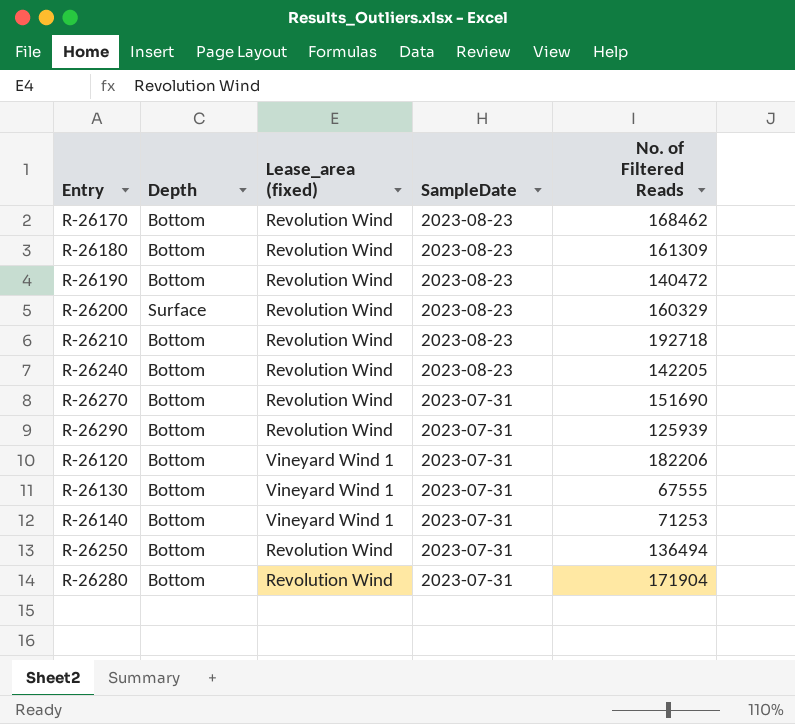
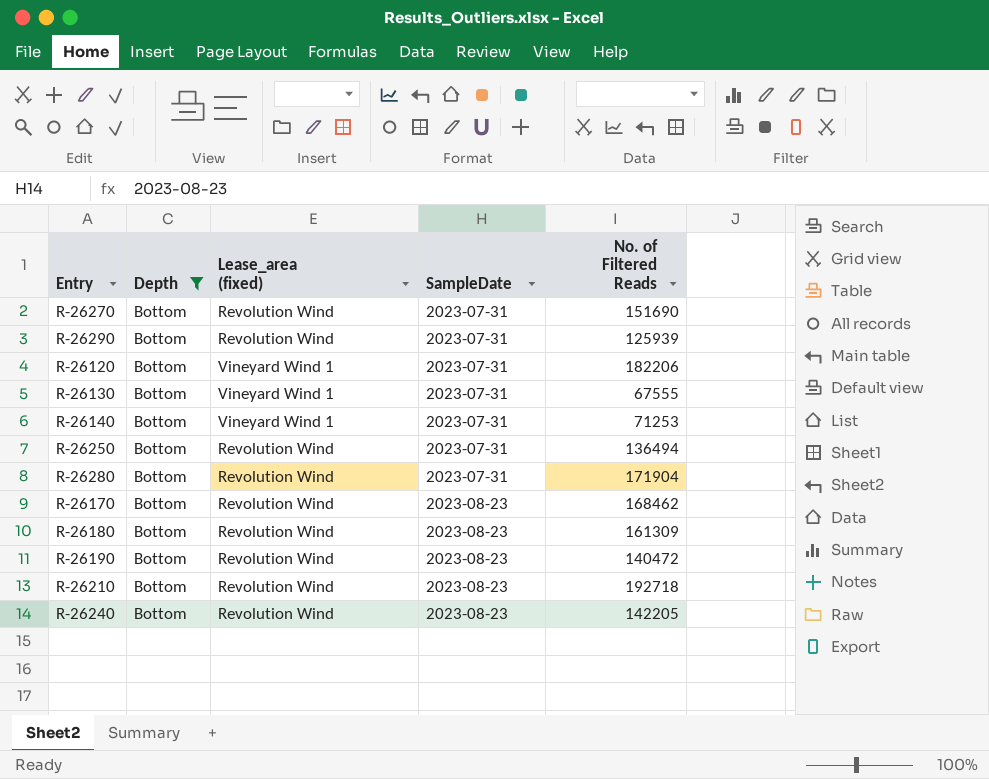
filter: none -> Depth = Bottom
row order: SampleDate descending -> SampleDate ascending

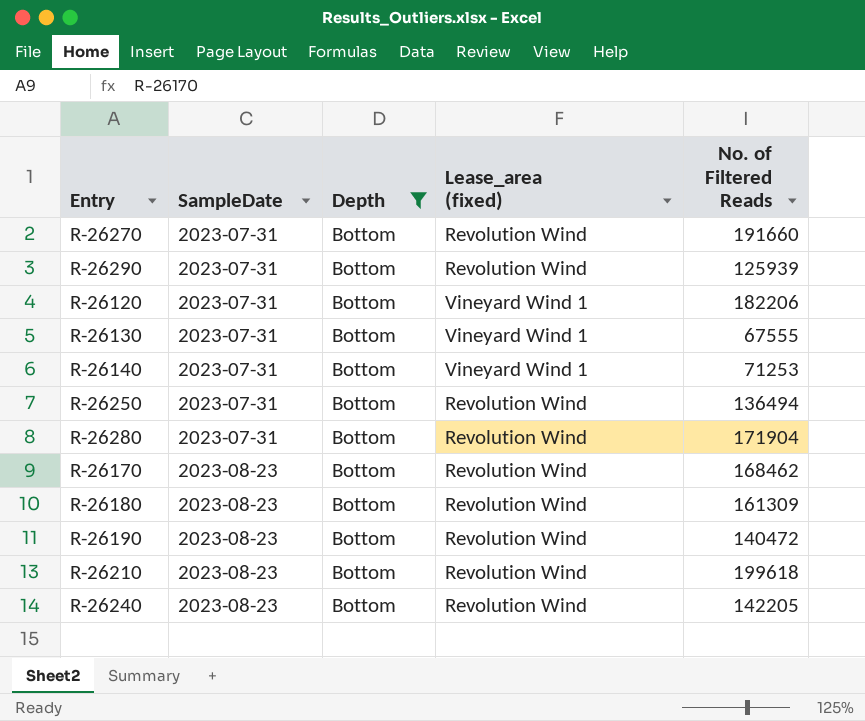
column SampleDate | position: 4 -> 2
R-26270 | No. of Filtered Reads: 151690 -> 191660
R-26210 | No. of Filtered Reads: 192718 -> 199618

